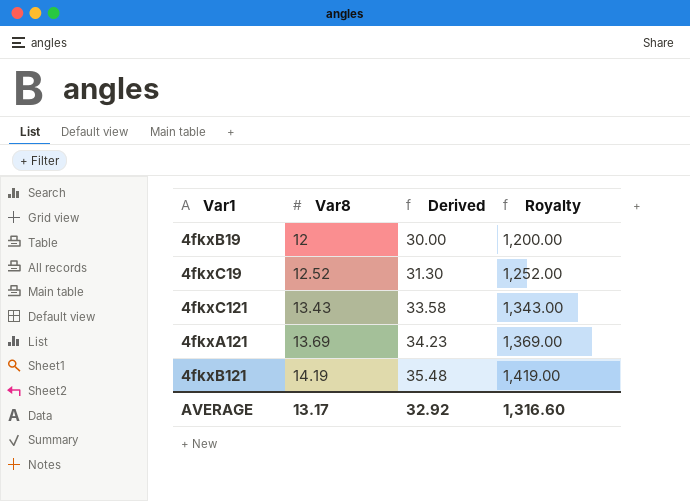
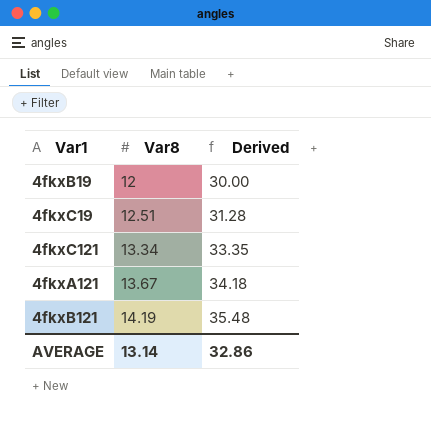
column Royalty | formula: [Var8] * 100 -> none
4fkxC19 | Var8: 12.52 -> 12.51
4fkxC19 | Derived: 31.30 -> 31.28
4fkxC121 | Var8: 13.43 -> 13.34
4fkxC121 | Derived: 33.58 -> 33.35
4fkxA121 | Var8: 13.69 -> 13.67
4fkxA121 | Derived: 34.23 -> 34.18
AVERAGE | Var8: 13.17 -> 13.14
AVERAGE | Derived: 32.92 -> 32.86

